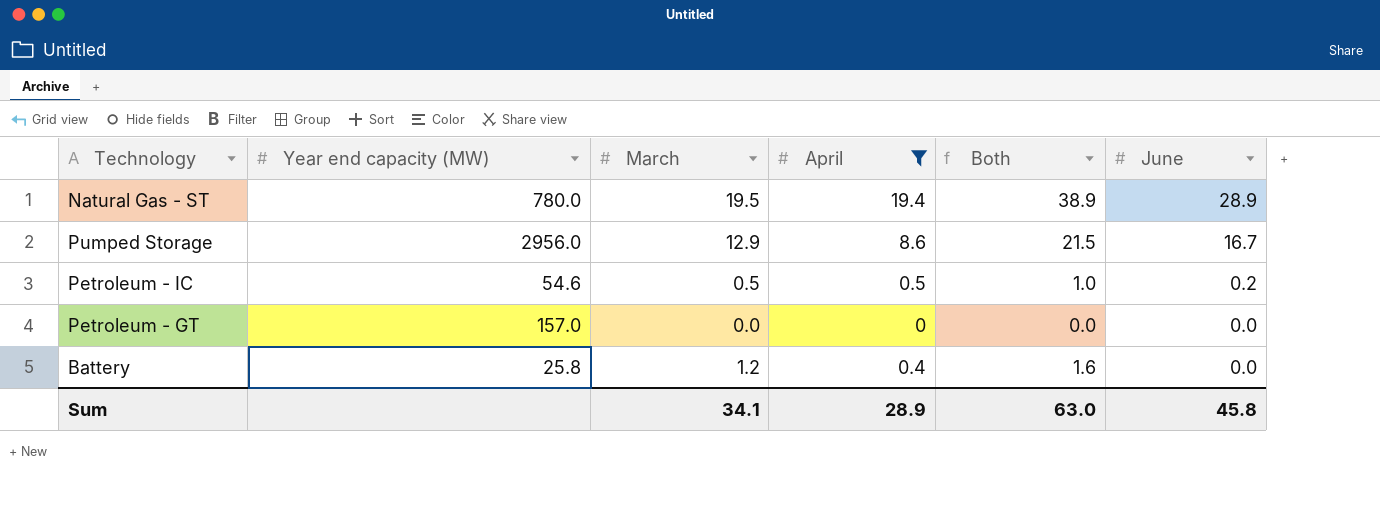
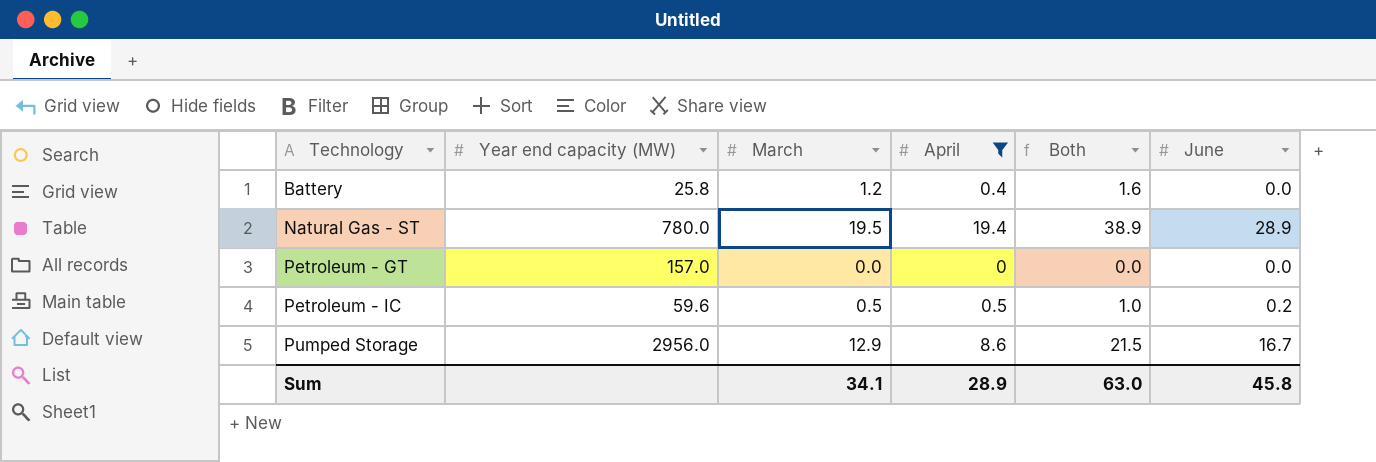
row order: June descending -> Technology ascending
Petroleum - IC | Year end capacity (MW): 54.6 -> 59.6

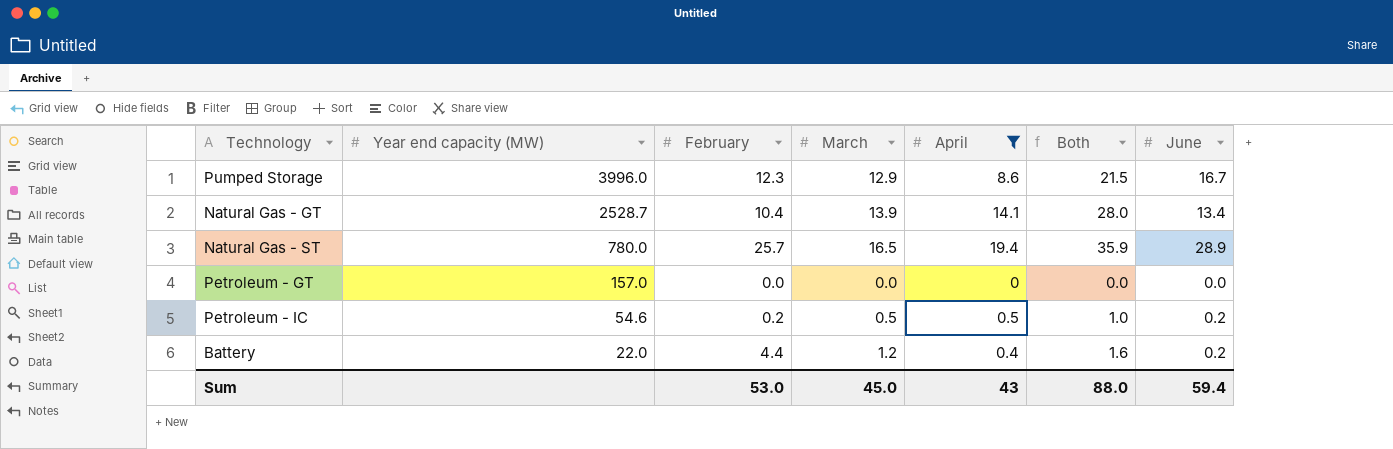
row order: Technology ascending -> Year end capacity (MW) descending
column February | position: none -> 3
Pumped Storage | Year end capacity (MW): 2956.0 -> 3996.0
row Natural Gas - GT: none -> 2528.7 | 10.4 | 13.9 | 14.1 | 28.0 | 13.4
Natural Gas - ST | March: 19.5 -> 16.5
Natural Gas - ST | Both: 38.9 -> 35.9
Petroleum - IC | Year end capacity (MW): 59.6 -> 54.6
Battery | Year end capacity (MW): 25.8 -> 22.0
Battery | June: 0.0 -> 0.2
Sum | March: 34.1 -> 45.0
Sum | April: 28.9 -> 43
Sum | Both: 63.0 -> 88.0
Sum | June: 45.8 -> 59.4

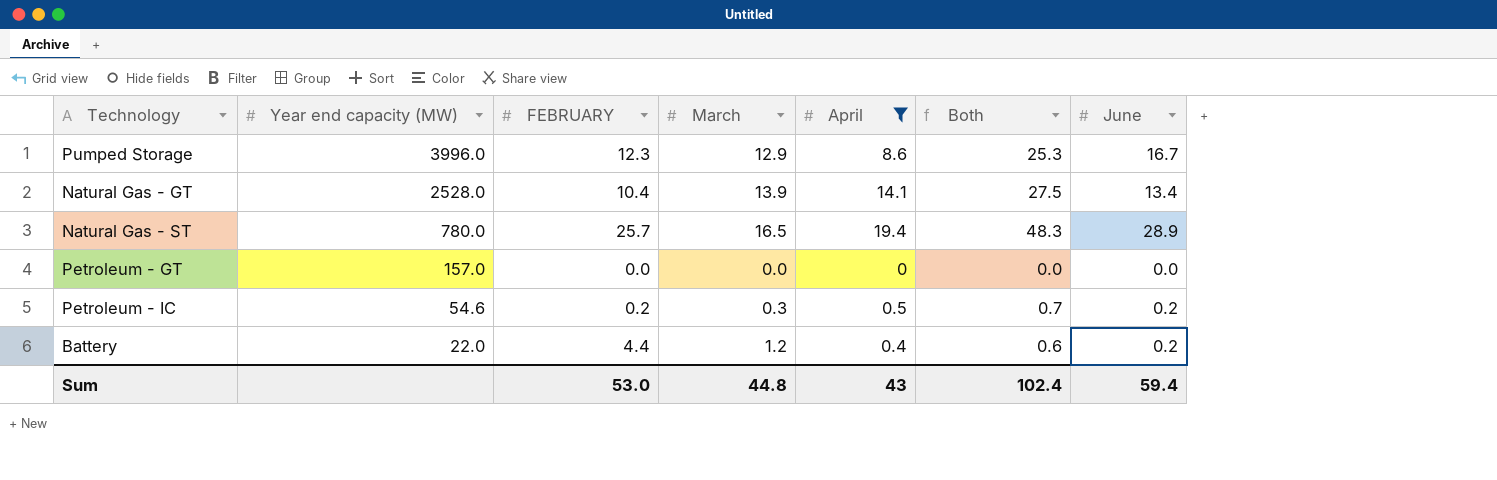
column name: February -> FEBRUARY
column Both | formula: [March] + [April] -> [April] + [June]
Natural Gas - GT | Year end capacity (MW): 2528.7 -> 2528.0
Petroleum - IC | March: 0.5 -> 0.3
Sum | March: 45.0 -> 44.8
Sum | Both: 88.0 -> 102.4

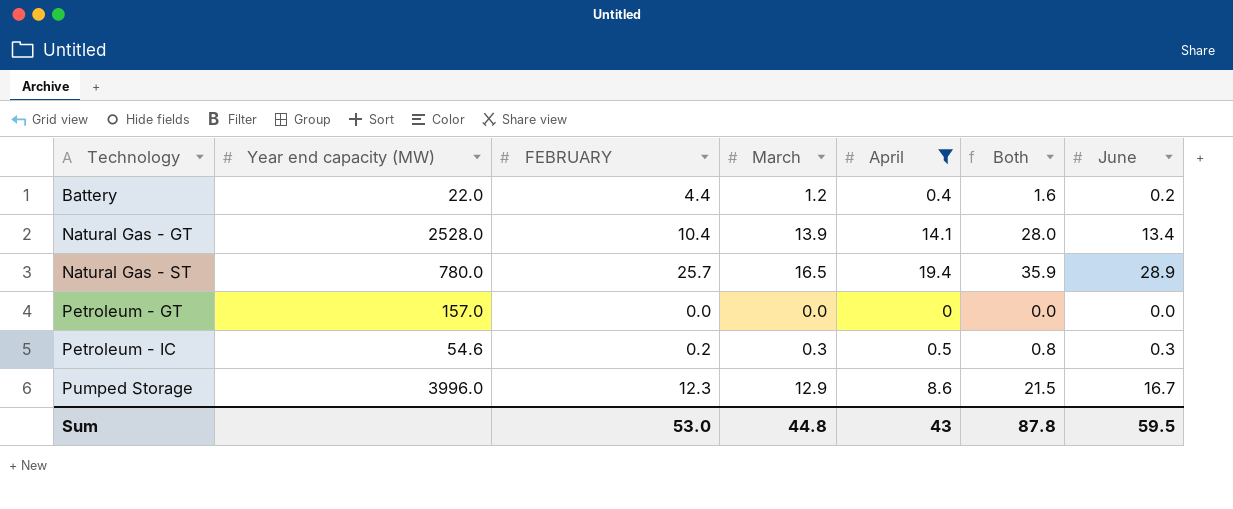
row order: Year end capacity (MW) descending -> Technology ascending
column Both | formula: [April] + [June] -> [March] + [April]
Petroleum - IC | June: 0.2 -> 0.3
Sum | Both: 102.4 -> 87.8
Sum | June: 59.4 -> 59.5

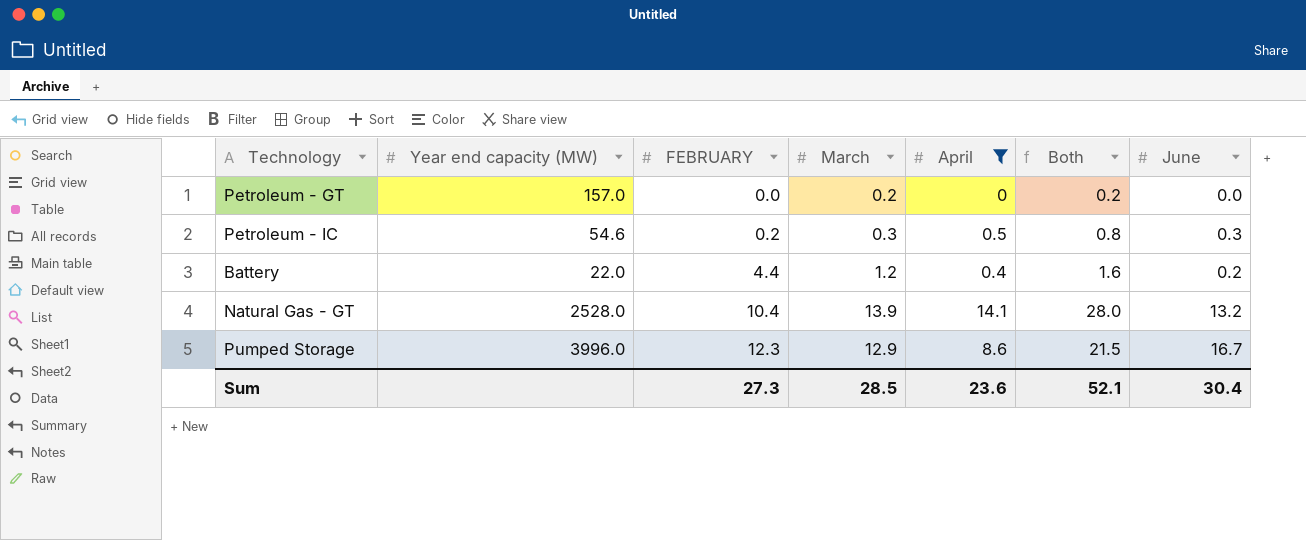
row order: Technology ascending -> FEBRUARY ascending
row Natural Gas - ST: 780.0 | 25.7 | 16.5 | 19.4 | 35.9 | 28.9 -> none
Petroleum - GT | March: 0.0 -> 0.2
Petroleum - GT | Both: 0.0 -> 0.2
Natural Gas - GT | June: 13.4 -> 13.2
Sum | FEBRUARY: 53.0 -> 27.3
Sum | March: 44.8 -> 28.5
Sum | April: 43 -> 23.6
Sum | Both: 87.8 -> 52.1
Sum | June: 59.5 -> 30.4

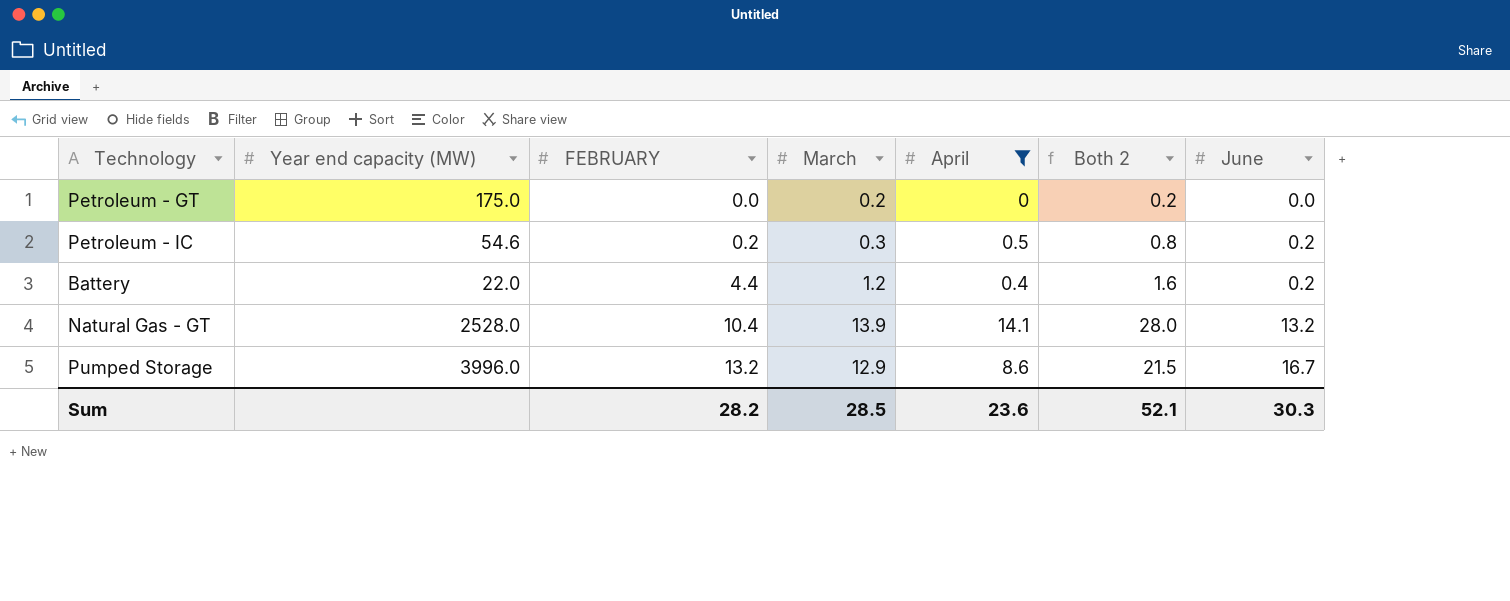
column name: Both -> Both 2
Petroleum - GT | Year end capacity (MW): 157.0 -> 175.0
Petroleum - IC | June: 0.3 -> 0.2
Pumped Storage | FEBRUARY: 12.3 -> 13.2
Sum | FEBRUARY: 27.3 -> 28.2
Sum | June: 30.4 -> 30.3

